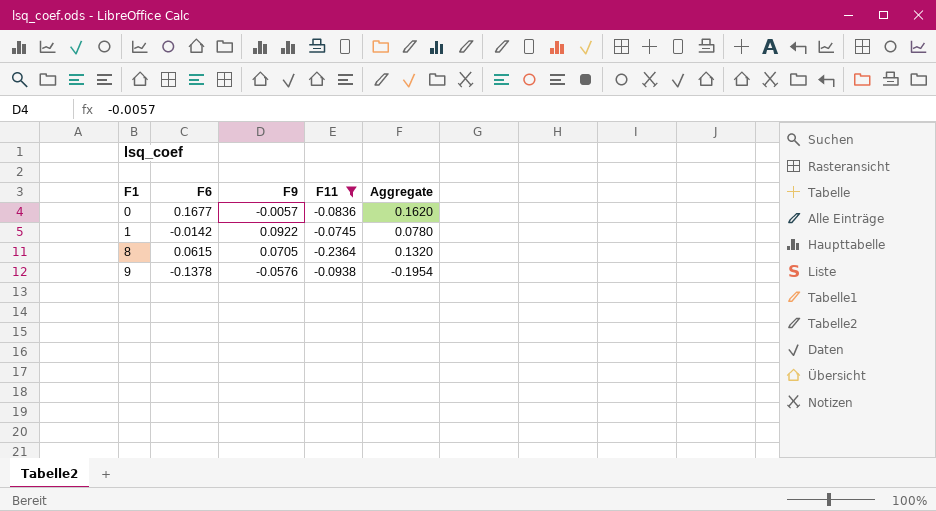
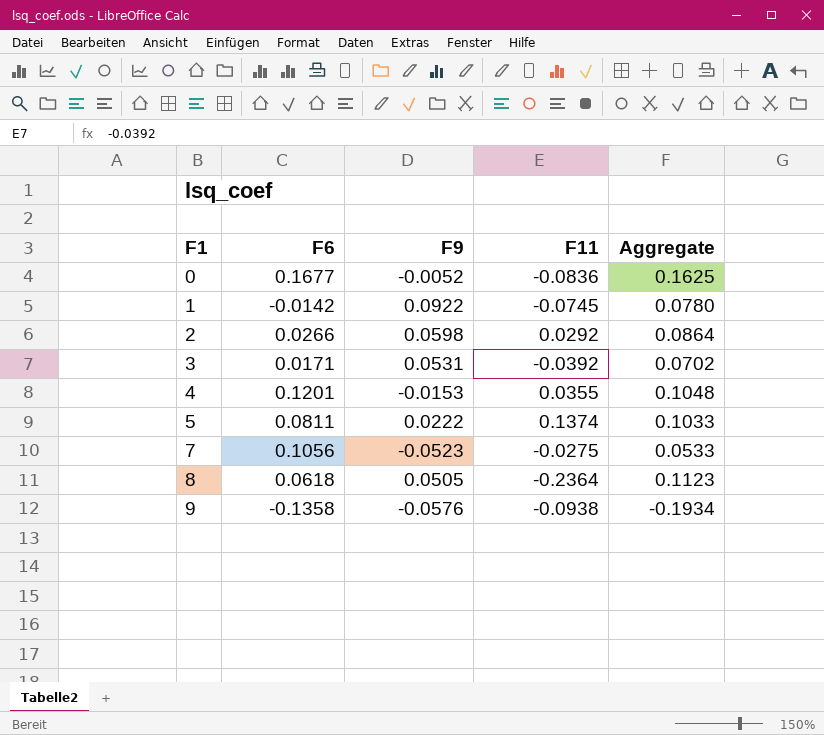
filter: F11 <= -0.0745 -> none
0 | F9: -0.0057 -> -0.0052
0 | Aggregate: 0.1620 -> 0.1625
8 | F6: 0.0615 -> 0.0618
8 | F9: 0.0705 -> 0.0505
8 | Aggregate: 0.1320 -> 0.1123
9 | F6: -0.1378 -> -0.1358
9 | Aggregate: -0.1954 -> -0.1934

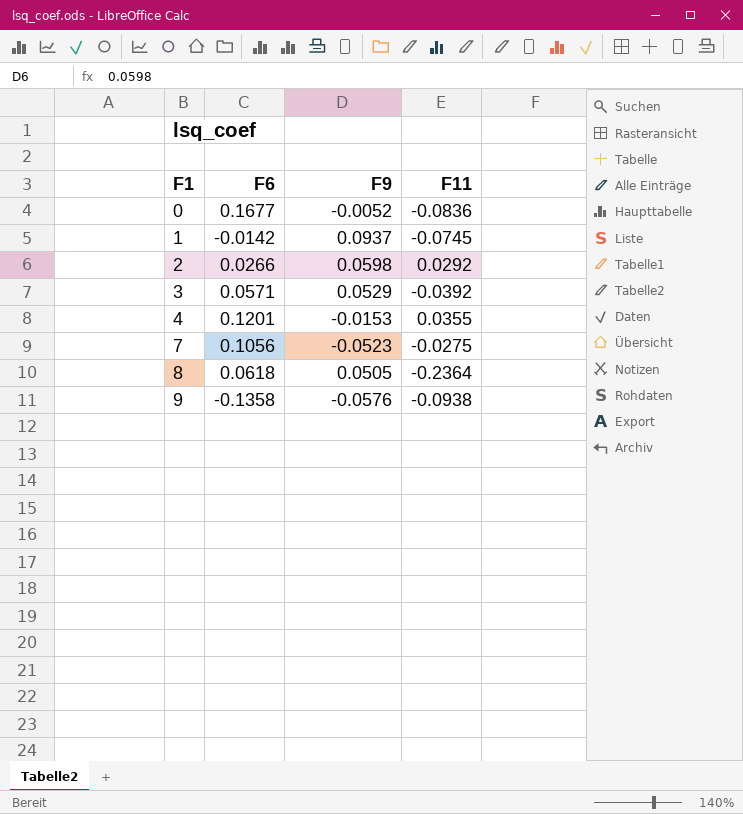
column Aggregate | formula: [F6] + [F9] -> none
row 5: 0.0811 | 0.0222 | 0.1374 | 0.1033 -> none
1 | F9: 0.0922 -> 0.0937
3 | F6: 0.0171 -> 0.0571
3 | F9: 0.0531 -> 0.0529

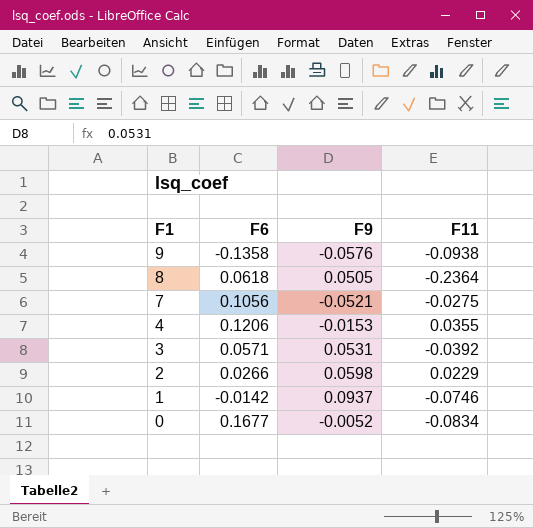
row order: F1 ascending -> F1 descending
7 | F9: -0.0523 -> -0.0521
4 | F6: 0.1201 -> 0.1206
3 | F9: 0.0529 -> 0.0531
2 | F11: 0.0292 -> 0.0229
1 | F11: -0.0745 -> -0.0746
0 | F11: -0.0836 -> -0.0834

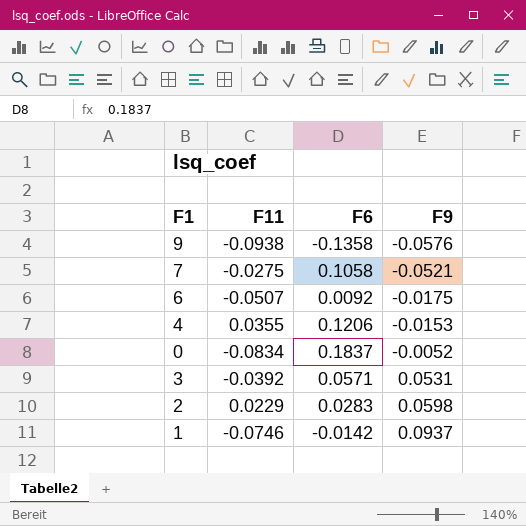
row order: F1 descending -> F9 ascending
column F11 | position: 4 -> 2
row 8: 0.0618 | 0.0505 | -0.2364 -> none
7 | F6: 0.1056 -> 0.1058
row 6: none -> -0.0507 | 0.0092 | -0.0175
0 | F6: 0.1677 -> 0.1837
2 | F6: 0.0266 -> 0.0283

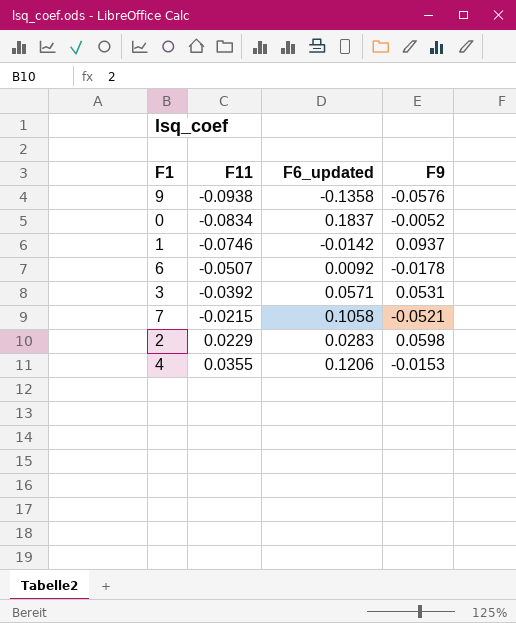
row order: F9 ascending -> F11 ascending
column name: F6 -> F6_updated
6 | F9: -0.0175 -> -0.0178
7 | F11: -0.0275 -> -0.0215

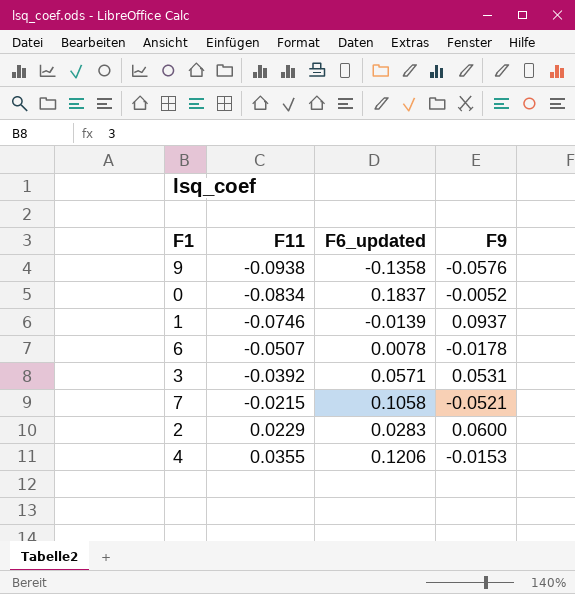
1 | F6_updated: -0.0142 -> -0.0139
6 | F6_updated: 0.0092 -> 0.0078
2 | F9: 0.0598 -> 0.0600

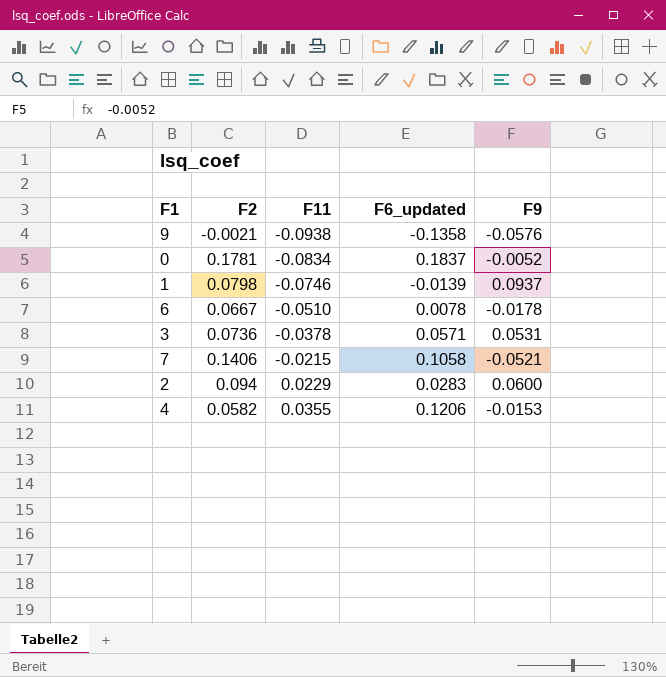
column F2 | position: none -> 2
6 | F11: -0.0507 -> -0.0510
3 | F11: -0.0392 -> -0.0378

